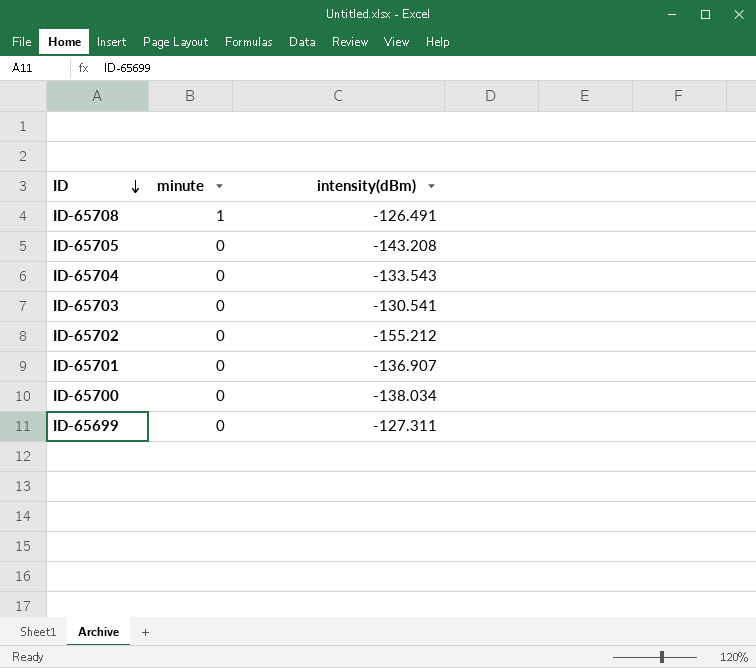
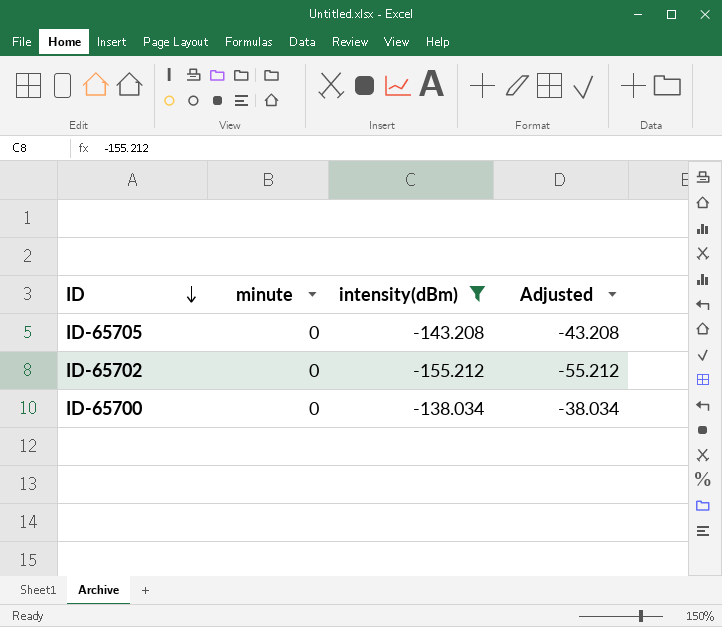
filter: none -> intensity(dBm) <= -138.034
column Adjusted | formula: none -> [intensity(dBm)] + 100

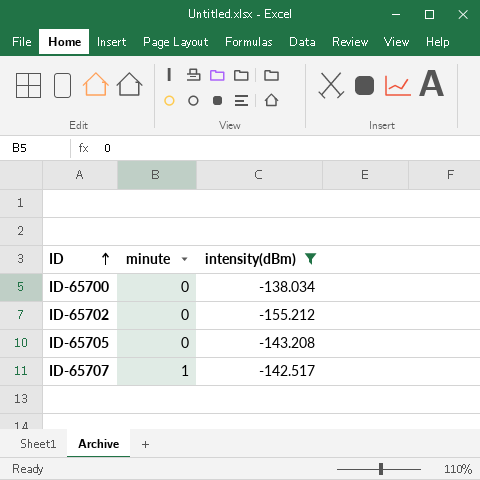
row order: ID descending -> ID ascending
column Adjusted | formula: [intensity(dBm)] + 100 -> none
row ID-65707: none -> 1 | -142.517

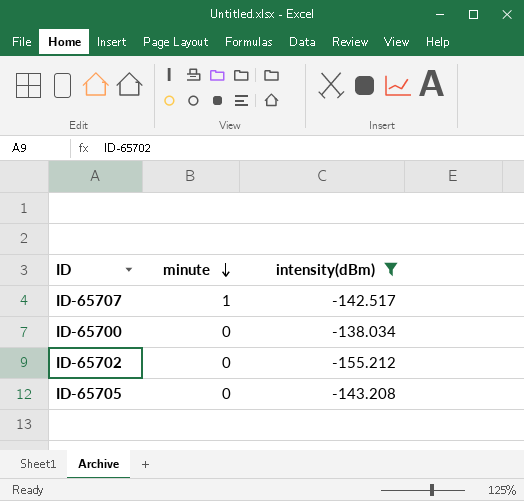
row order: ID ascending -> minute descending

